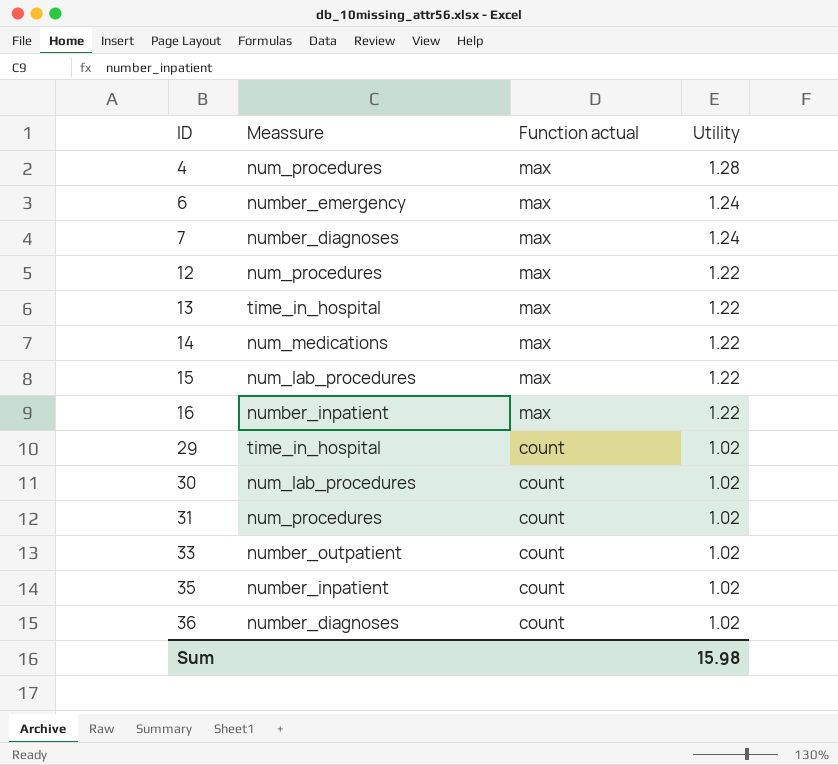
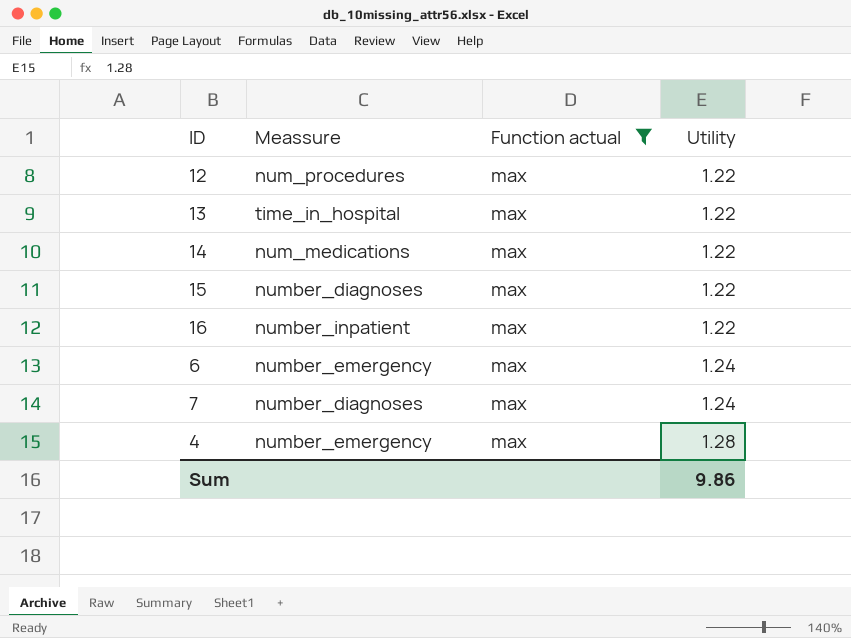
filter: none -> Function actual = max
row order: ID ascending -> Utility ascending
15 | Meassure: num_lab_procedures -> number_diagnoses
4 | Meassure: num_procedures -> number_emergency
Sum | Utility: 15.98 -> 9.86

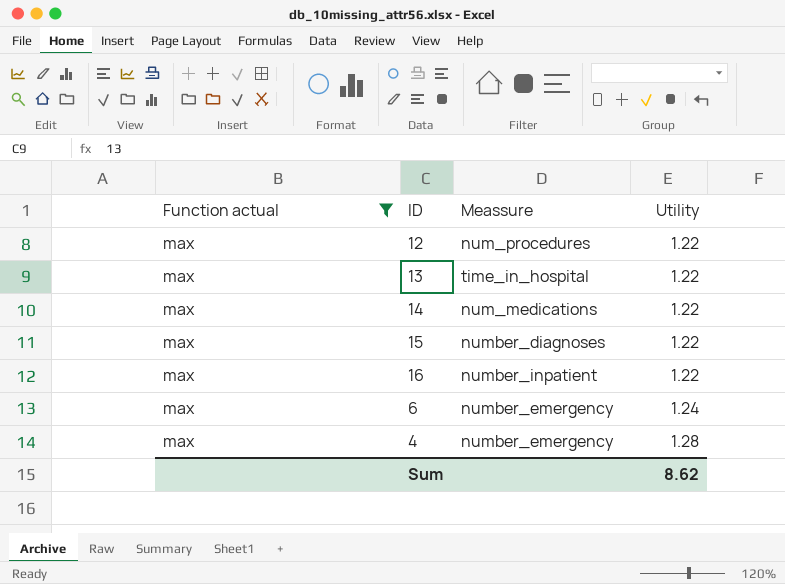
column Function actual | position: 3 -> 1
row 7: number_diagnoses | max | 1.24 -> none
Sum | Utility: 9.86 -> 8.62

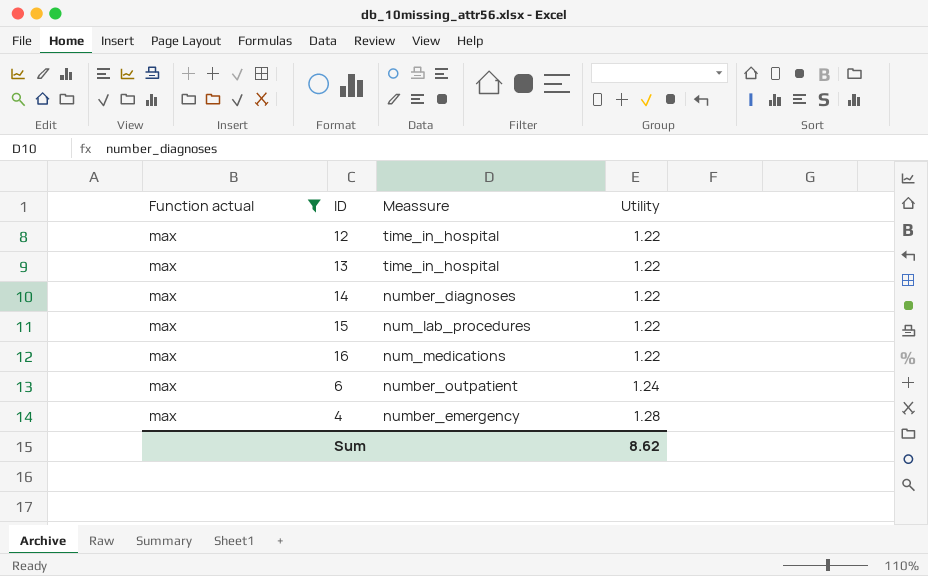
12 | Meassure: num_procedures -> time_in_hospital
14 | Meassure: num_medications -> number_diagnoses
15 | Meassure: number_diagnoses -> num_lab_procedures
16 | Meassure: number_inpatient -> num_medications
6 | Meassure: number_emergency -> number_outpatient

